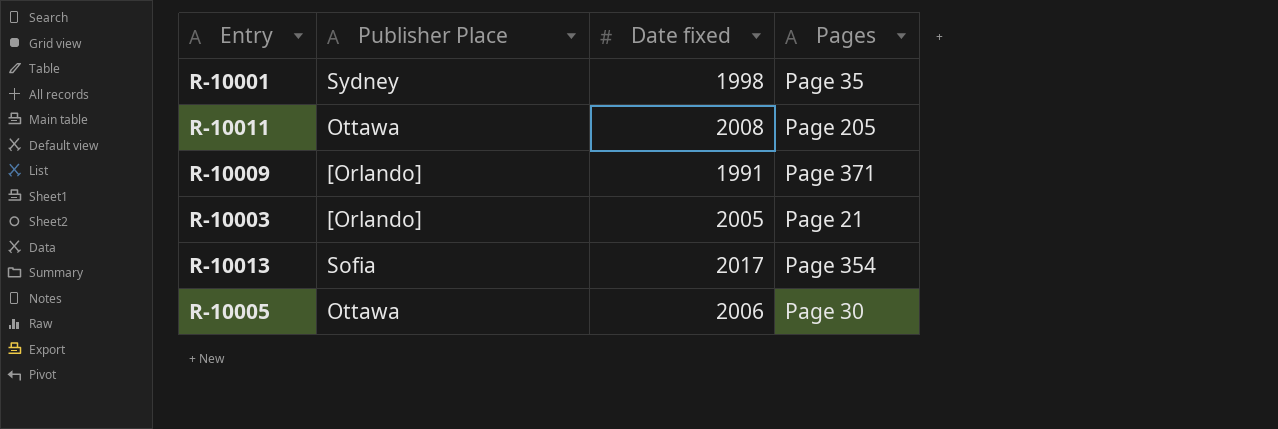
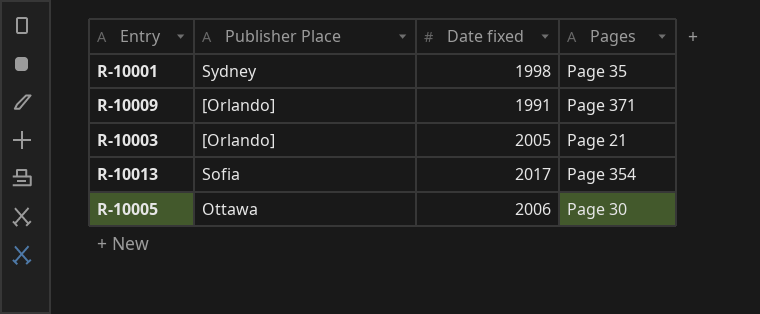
row R-10011: Ottawa | 2008 | Page 205 -> none

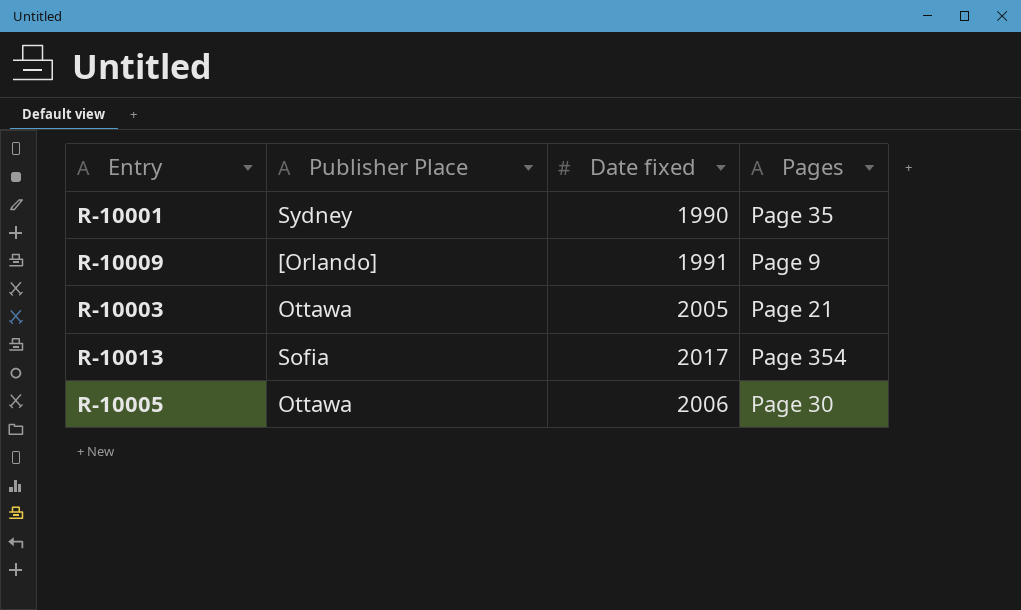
R-10001 | Date fixed: 1998 -> 1990
R-10009 | Pages: Page 371 -> Page 9
R-10003 | Publisher Place: [Orlando] -> Ottawa

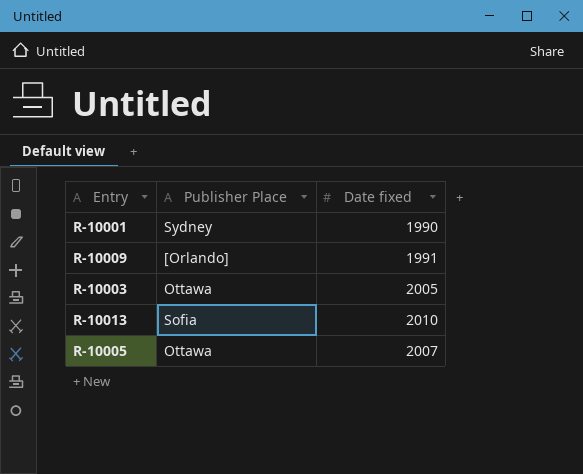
column Pages | position: 4 -> none
R-10013 | Date fixed: 2017 -> 2010
R-10005 | Date fixed: 2006 -> 2007

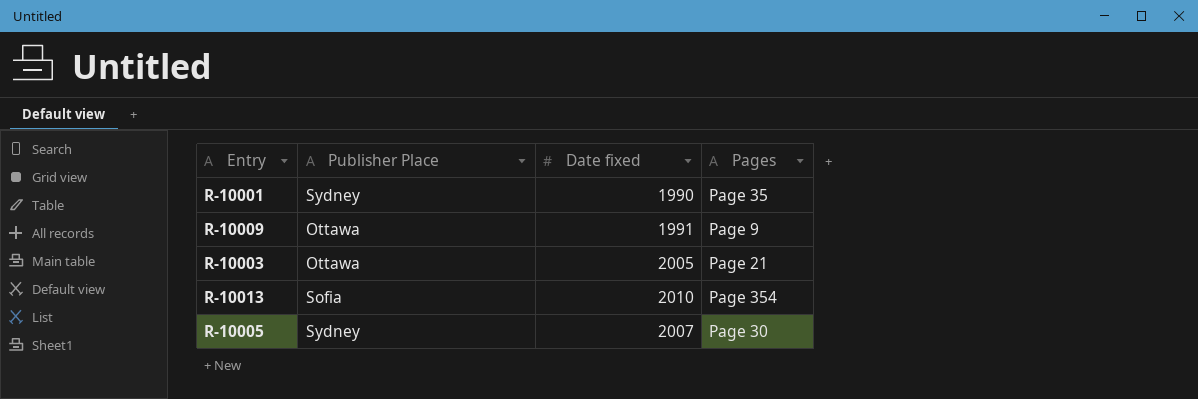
column Pages | position: none -> 4
R-10009 | Publisher Place: [Orlando] -> Ottawa
R-10005 | Publisher Place: Ottawa -> Sydney

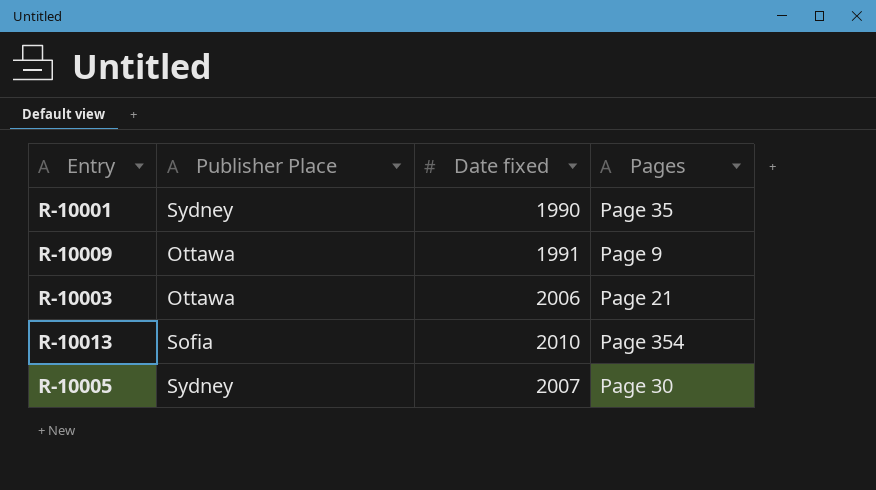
R-10003 | Date fixed: 2005 -> 2006

